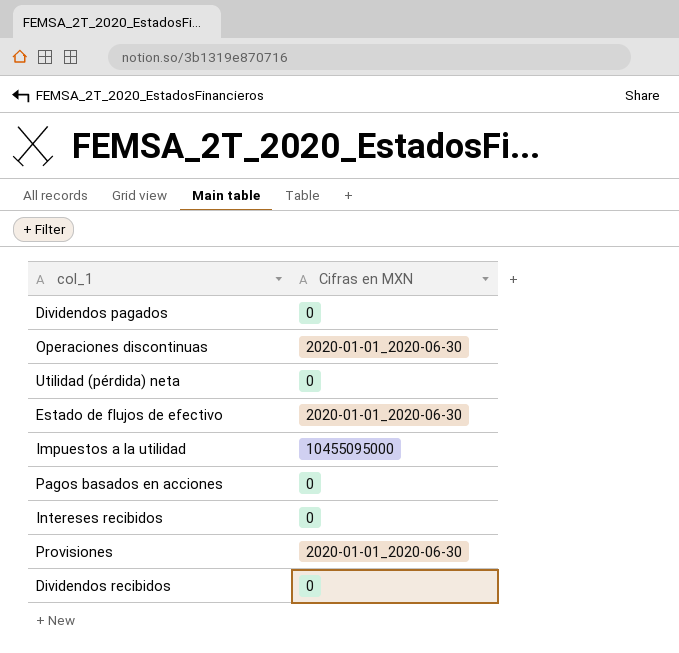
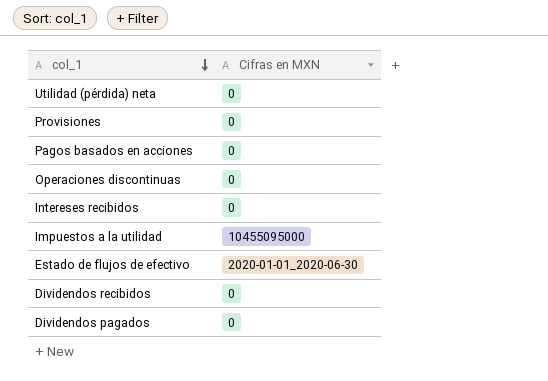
row order: none -> col_1 descending
Provisiones | Cifras en MXN: 2020-01-01_2020-06-30 -> 0
Operaciones discontinuas | Cifras en MXN: 2020-01-01_2020-06-30 -> 0

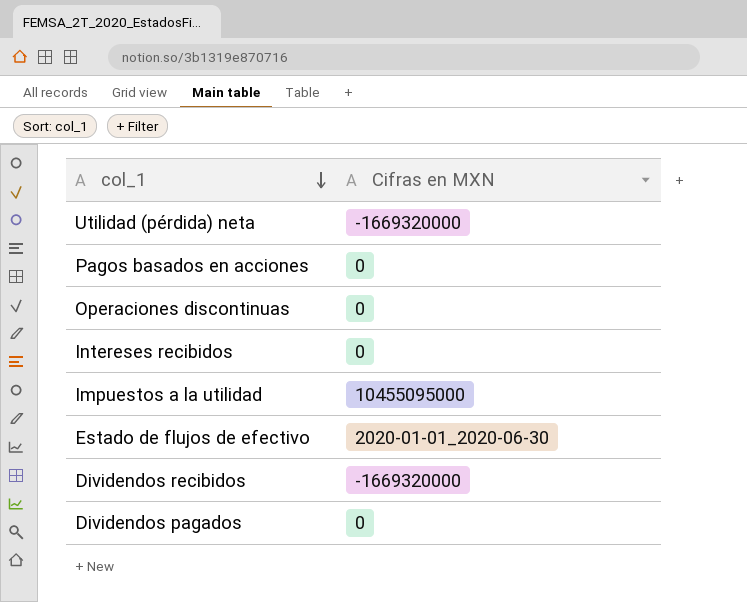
row Provisiones: 0 -> none
Utilidad (pérdida) neta | Cifras en MXN: 0 -> -1669320000
Dividendos recibidos | Cifras en MXN: 0 -> -1669320000

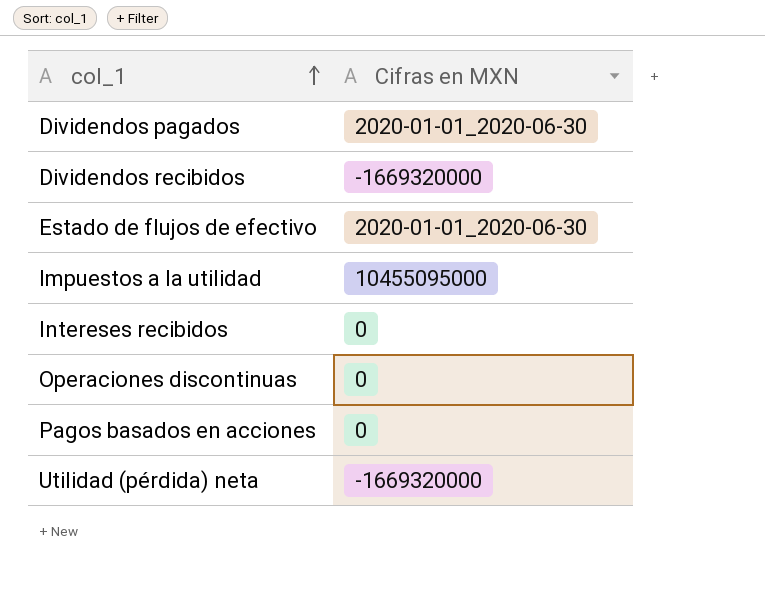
row order: col_1 descending -> col_1 ascending
Dividendos pagados | Cifras en MXN: 0 -> 2020-01-01_2020-06-30

